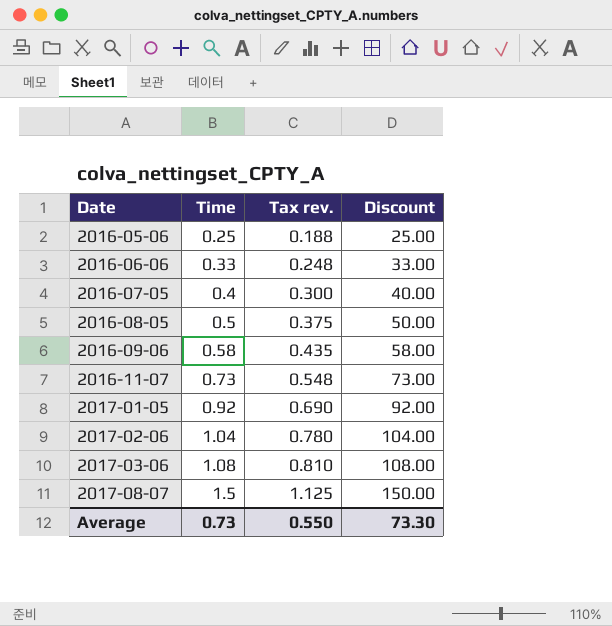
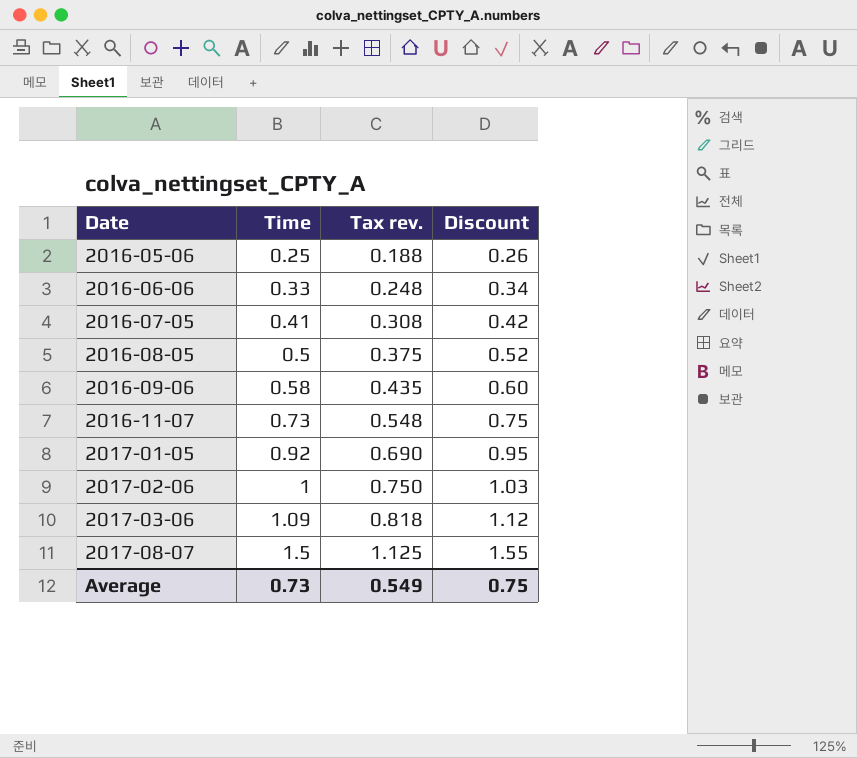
column Discount | formula: [Time] * 100 -> [Time] * 1.03
2016-07-05 | Time: 0.4 -> 0.41
2016-07-05 | Tax rev.: 0.300 -> 0.308
2017-02-06 | Time: 1.04 -> 1
2017-02-06 | Tax rev.: 0.780 -> 0.750
2017-03-06 | Time: 1.08 -> 1.09
2017-03-06 | Tax rev.: 0.810 -> 0.818
Average | Tax rev.: 0.550 -> 0.549
Average | Discount: 73.30 -> 0.75

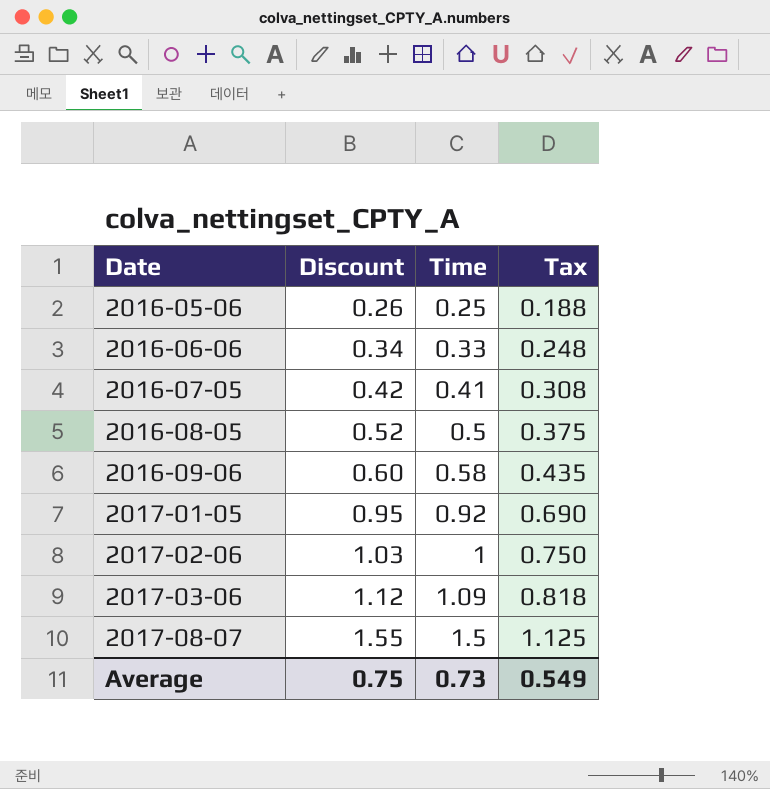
column Discount | position: 4 -> 2
column name: Tax rev. -> Tax
row 2016-11-07: 0.73 | 0.548 | 0.75 -> none

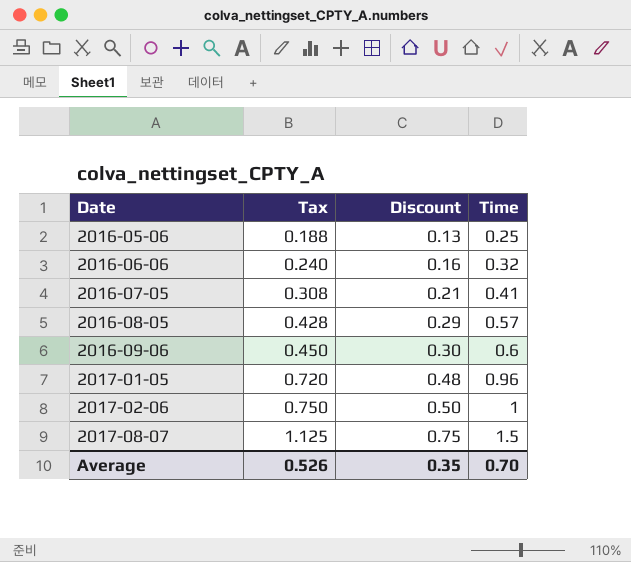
column Tax | position: 4 -> 2
column Discount | formula: [Time] * 1.03 -> [Time] * 0.5
row 2017-03-06: 1.12 | 1.09 | 0.818 -> none
2016-06-06 | Tax: 0.248 -> 0.240
2016-06-06 | Time: 0.33 -> 0.32
2016-08-05 | Tax: 0.375 -> 0.428
2016-08-05 | Time: 0.5 -> 0.57
2016-09-06 | Tax: 0.435 -> 0.450
2016-09-06 | Time: 0.58 -> 0.6
2017-01-05 | Tax: 0.690 -> 0.720
2017-01-05 | Time: 0.92 -> 0.96
Average | Tax: 0.549 -> 0.526
Average | Discount: 0.75 -> 0.35
Average | Time: 0.73 -> 0.70

